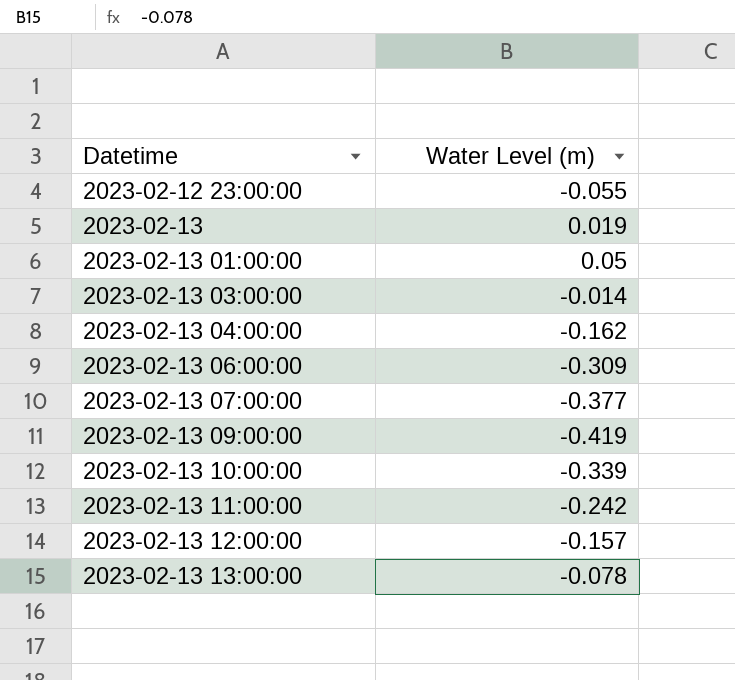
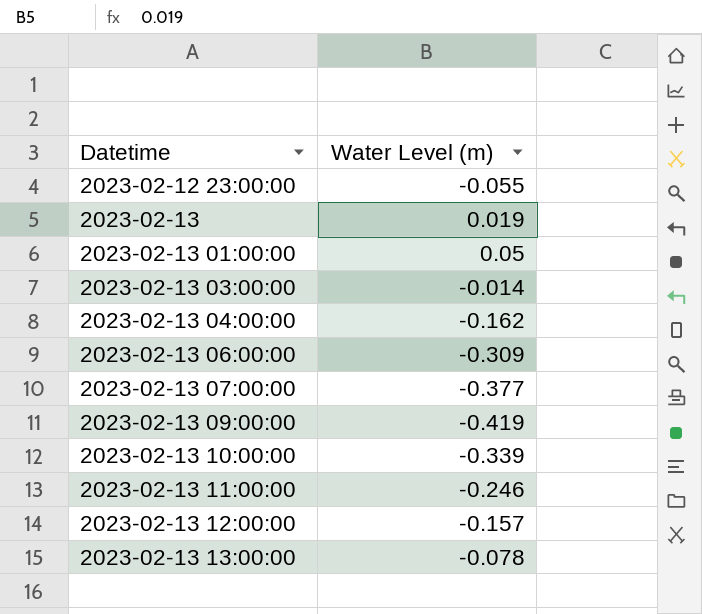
2023-02-13 11:00:00 | Water Level (m): -0.242 -> -0.246

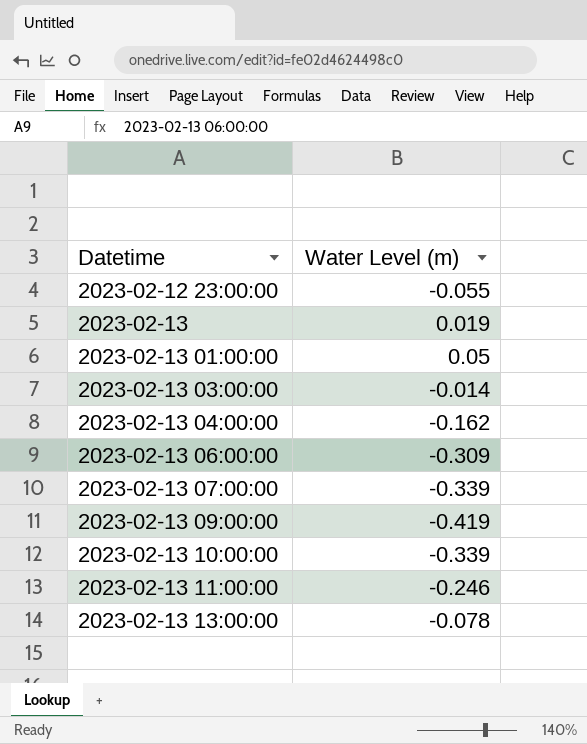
row 2023-02-13 12:00:00: -0.157 -> none
2023-02-13 07:00:00 | Water Level (m): -0.377 -> -0.339

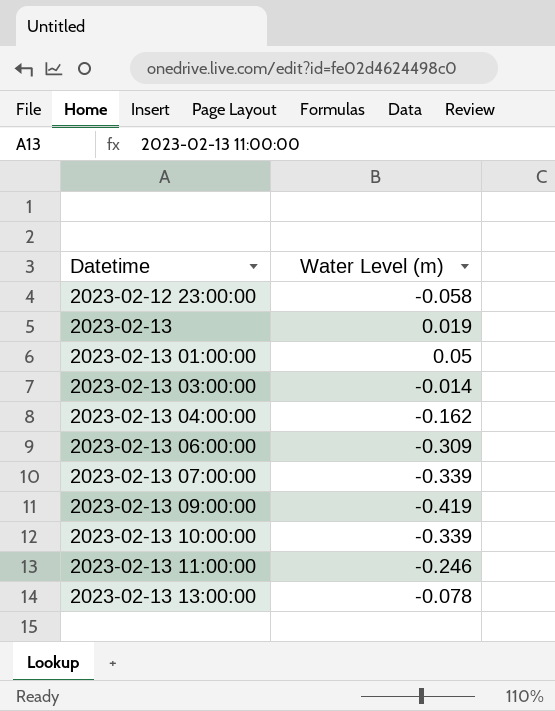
2023-02-12 23:00:00 | Water Level (m): -0.055 -> -0.058

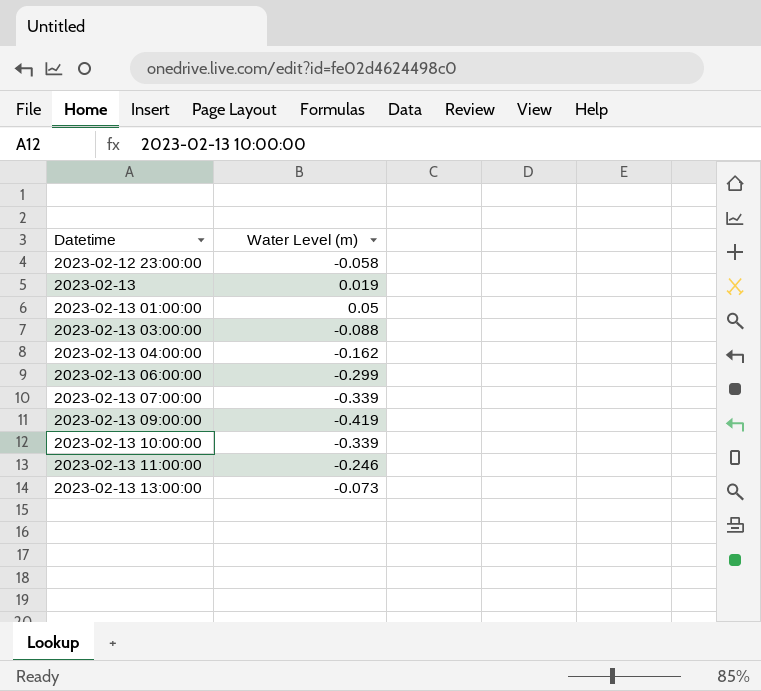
2023-02-13 03:00:00 | Water Level (m): -0.014 -> -0.088
2023-02-13 06:00:00 | Water Level (m): -0.309 -> -0.299
2023-02-13 13:00:00 | Water Level (m): -0.078 -> -0.073

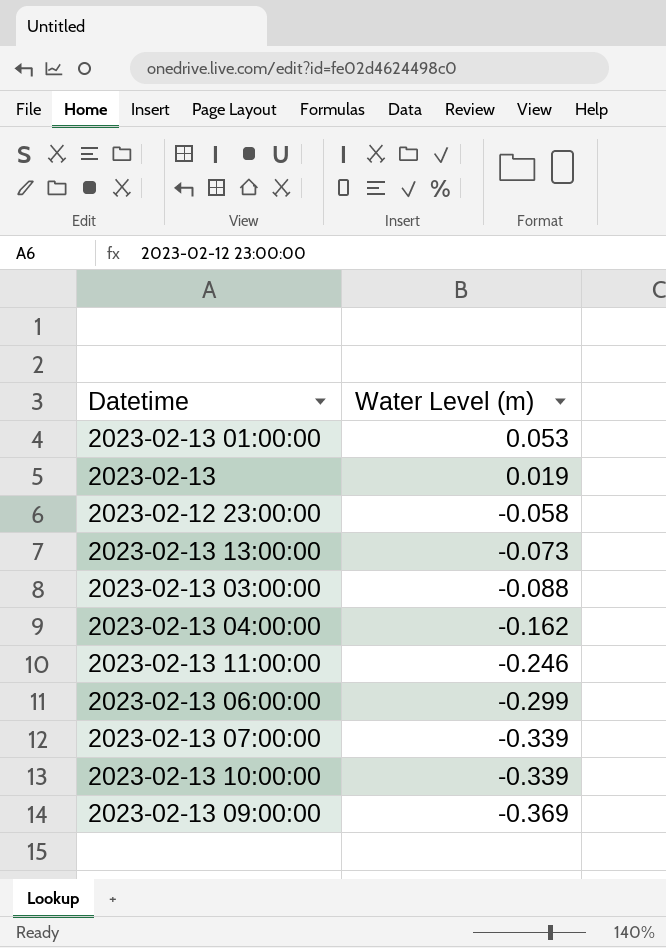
row order: Datetime ascending -> Water Level (m) descending
2023-02-13 01:00:00 | Water Level (m): 0.05 -> 0.053
2023-02-13 09:00:00 | Water Level (m): -0.419 -> -0.369

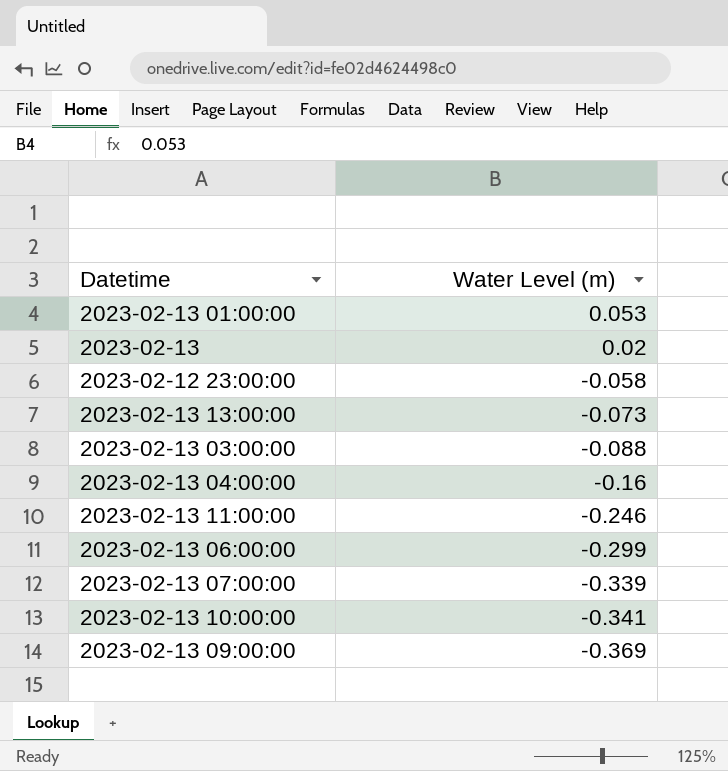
2023-02-13 | Water Level (m): 0.019 -> 0.02
2023-02-13 04:00:00 | Water Level (m): -0.162 -> -0.16
2023-02-13 10:00:00 | Water Level (m): -0.339 -> -0.341

